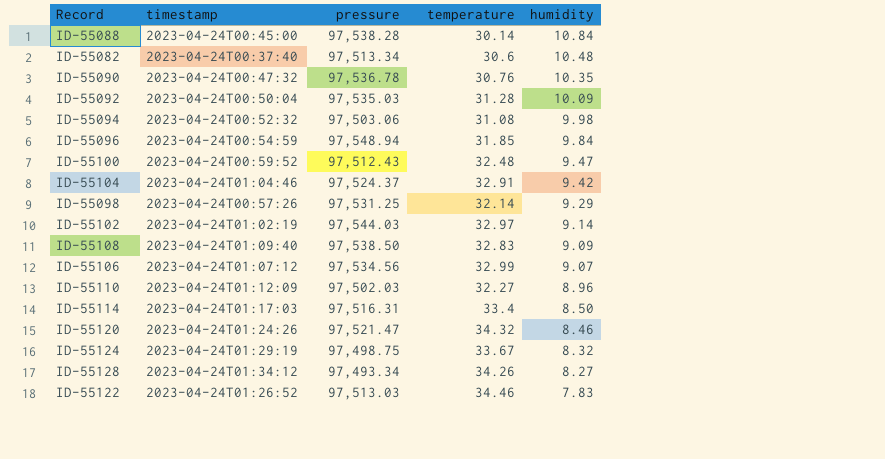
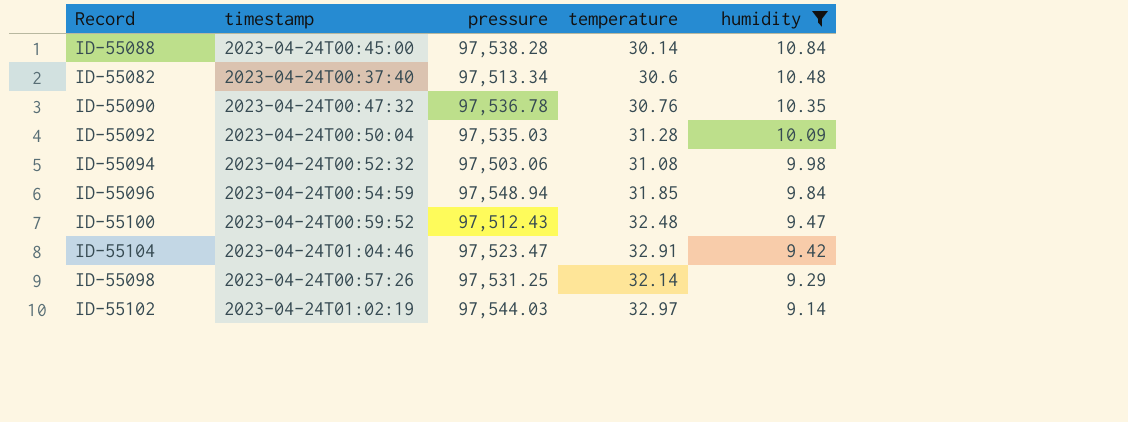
filter: none -> humidity >= 9.14
ID-55104 | pressure: 97,524.37 -> 97,523.47

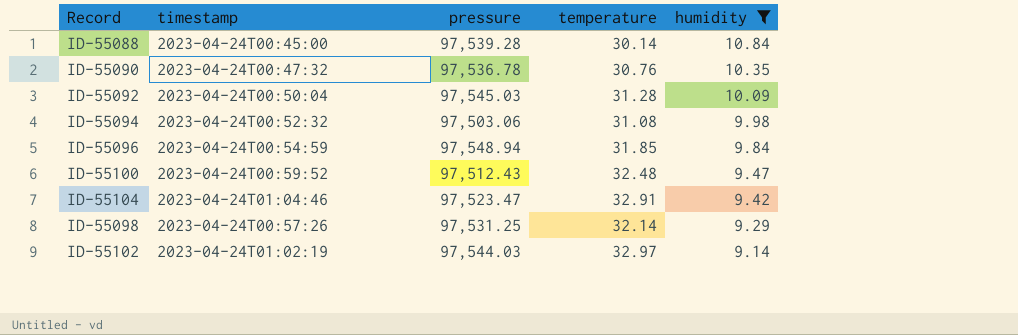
row ID-55082: 2023-04-24T00:37:40 | 97,513.34 | 30.6 | 10.48 -> none
ID-55088 | pressure: 97,538.28 -> 97,539.28
ID-55092 | pressure: 97,535.03 -> 97,545.03

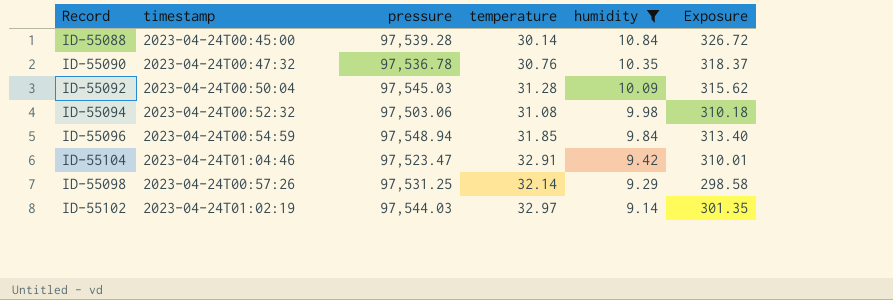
column Exposure | formula: none -> [temperature] * [humidity]
row ID-55100: 2023-04-24T00:59:52 | 97,512.43 | 32.48 | 9.47 -> none

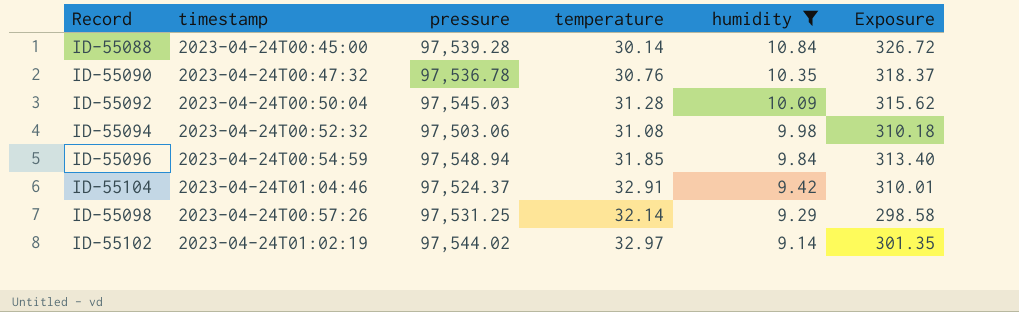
ID-55104 | pressure: 97,523.47 -> 97,524.37
ID-55102 | pressure: 97,544.03 -> 97,544.02

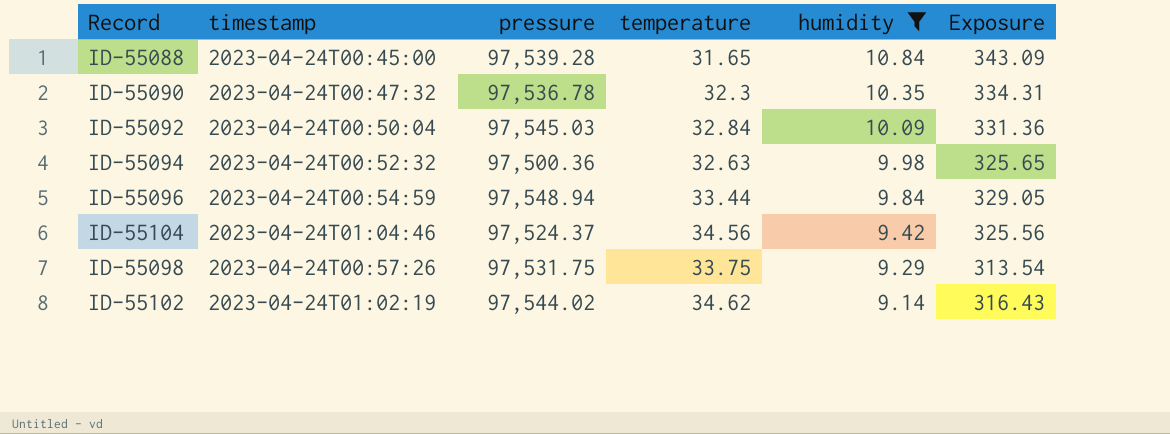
ID-55088 | temperature: 30.14 -> 31.65
ID-55088 | Exposure: 326.72 -> 343.09
ID-55090 | temperature: 30.76 -> 32.3
ID-55090 | Exposure: 318.37 -> 334.31
ID-55092 | temperature: 31.28 -> 32.84
ID-55092 | Exposure: 315.62 -> 331.36
ID-55094 | pressure: 97,503.06 -> 97,500.36
ID-55094 | temperature: 31.08 -> 32.63
ID-55094 | Exposure: 310.18 -> 325.65
ID-55096 | temperature: 31.85 -> 33.44
ID-55096 | Exposure: 313.40 -> 329.05
ID-55104 | temperature: 32.91 -> 34.56
ID-55104 | Exposure: 310.01 -> 325.56
ID-55098 | pressure: 97,531.25 -> 97,531.75
ID-55098 | temperature: 32.14 -> 33.75
ID-55098 | Exposure: 298.58 -> 313.54
ID-55102 | temperature: 32.97 -> 34.62
ID-55102 | Exposure: 301.35 -> 316.43

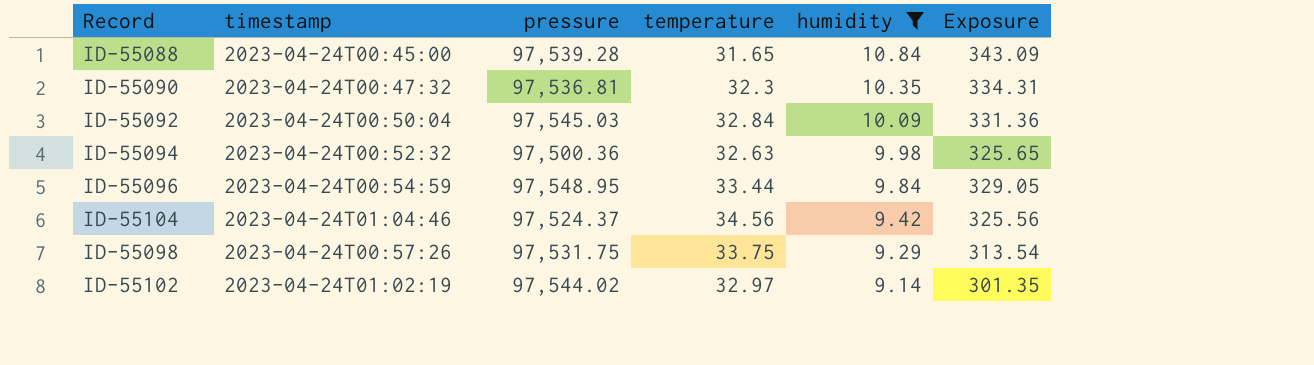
ID-55090 | pressure: 97,536.78 -> 97,536.81
ID-55096 | pressure: 97,548.94 -> 97,548.95
ID-55102 | temperature: 34.62 -> 32.97
ID-55102 | Exposure: 316.43 -> 301.35

